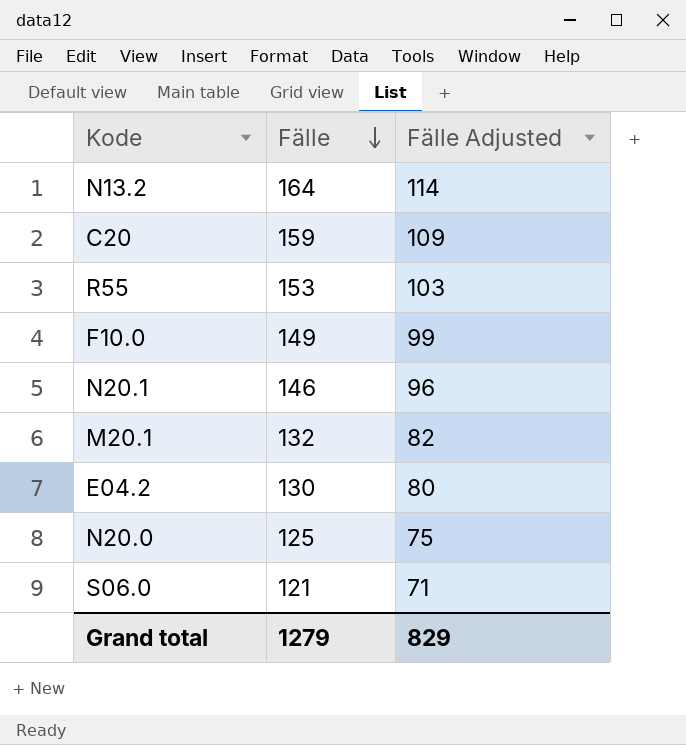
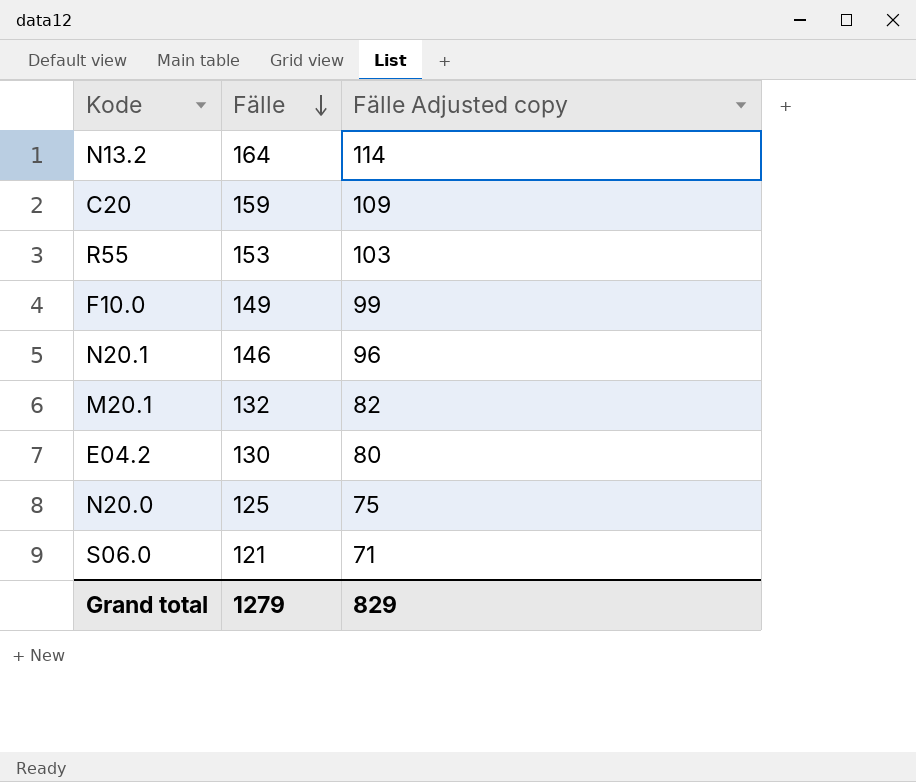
column name: Fälle Adjusted -> Fälle Adjusted copy

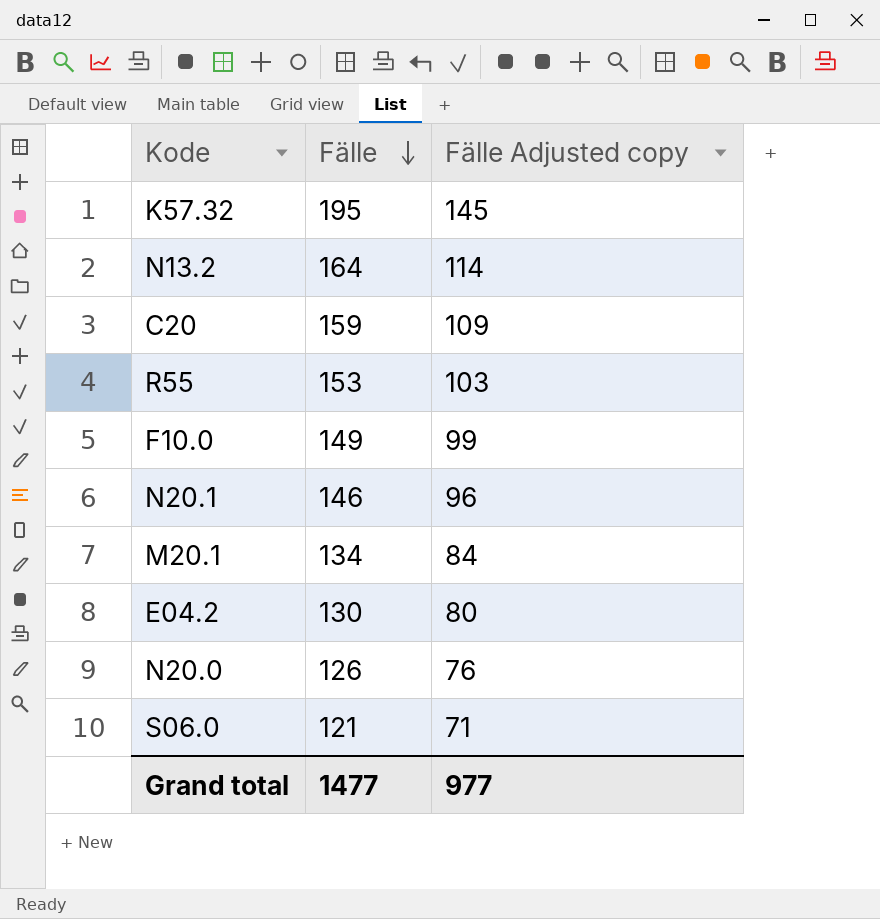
row K57.32: none -> 195 | 145
M20.1 | Fälle: 132 -> 134
M20.1 | Fälle Adjusted copy: 82 -> 84
N20.0 | Fälle: 125 -> 126
N20.0 | Fälle Adjusted copy: 75 -> 76
Grand total | Fälle: 1279 -> 1477
Grand total | Fälle Adjusted copy: 829 -> 977

